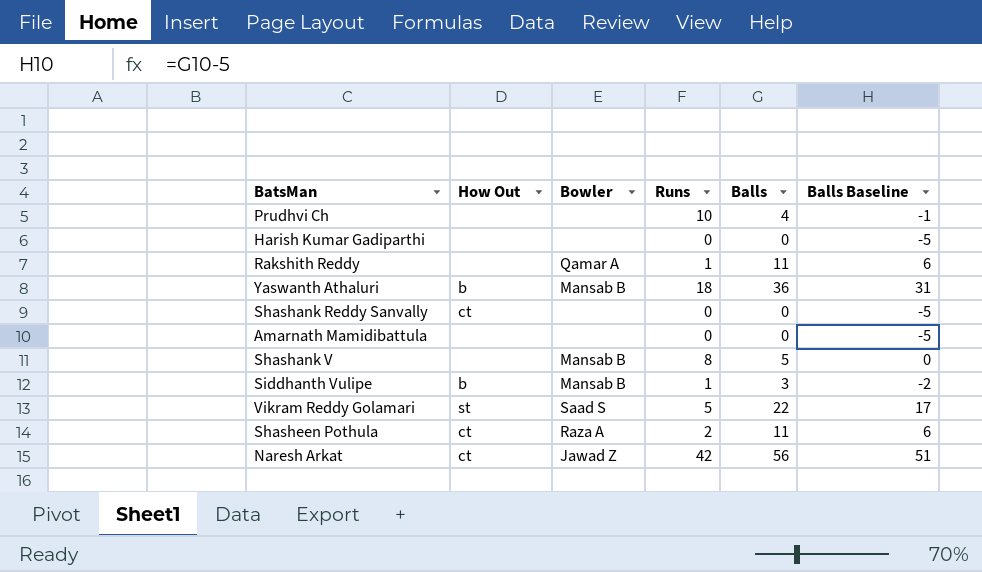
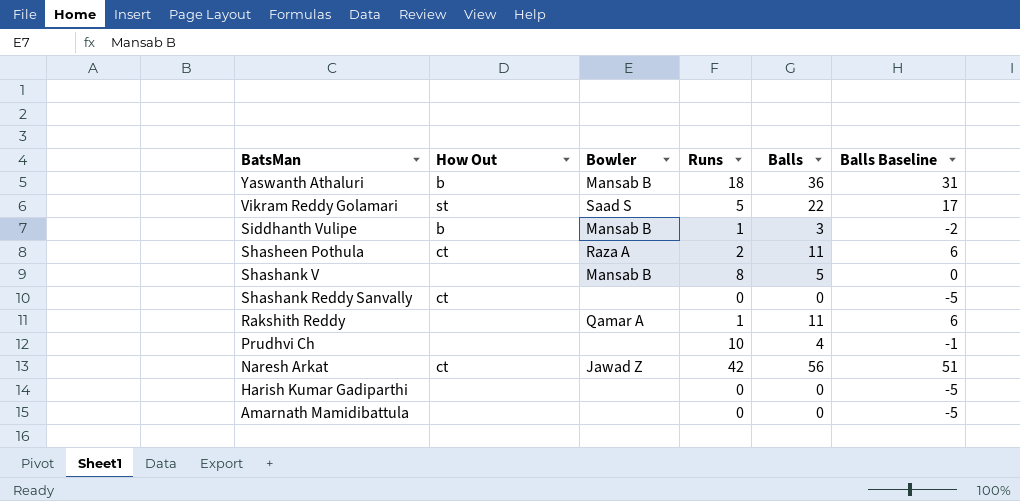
row order: none -> BatsMan descending

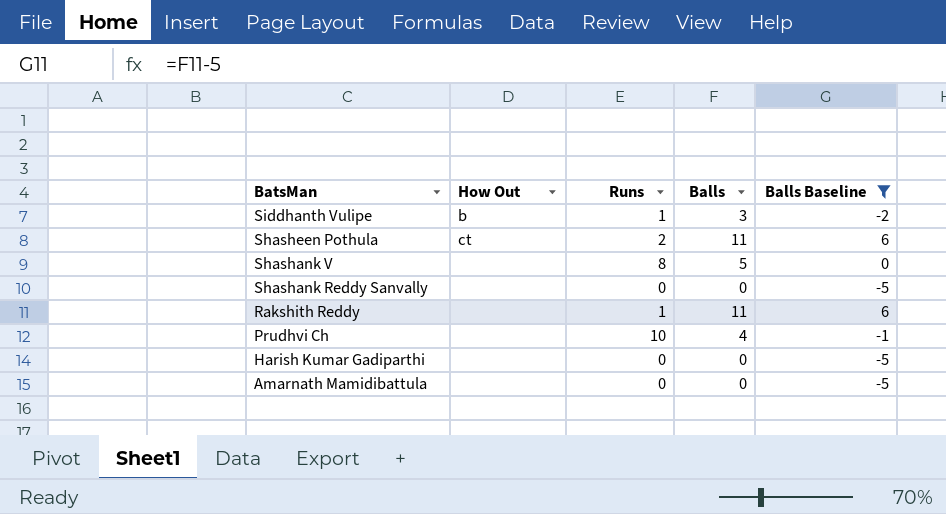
filter: none -> Balls Baseline <= 6
column Bowler | position: 3 -> none
Shashank Reddy Sanvally | How Out: ct -> none

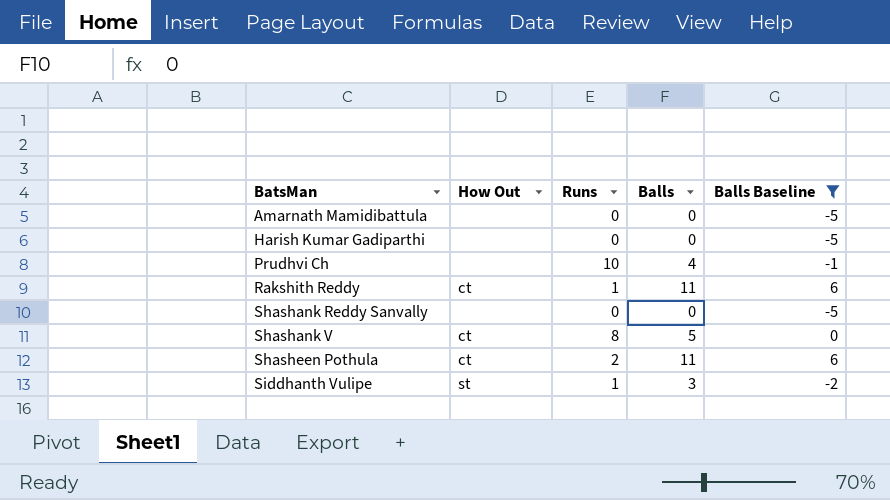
row order: BatsMan descending -> BatsMan ascending
Rakshith Reddy | How Out: none -> ct
Shashank V | How Out: none -> ct
Siddhanth Vulipe | How Out: b -> st

